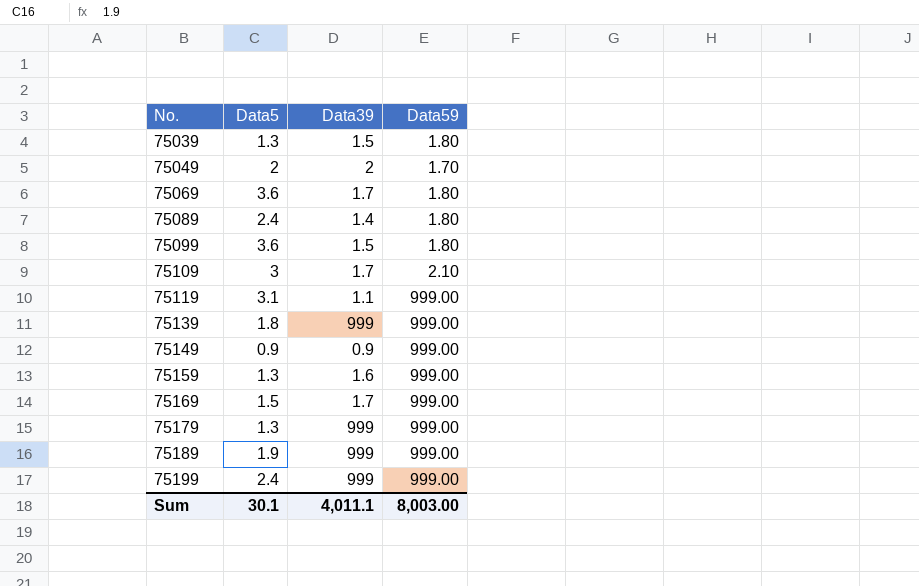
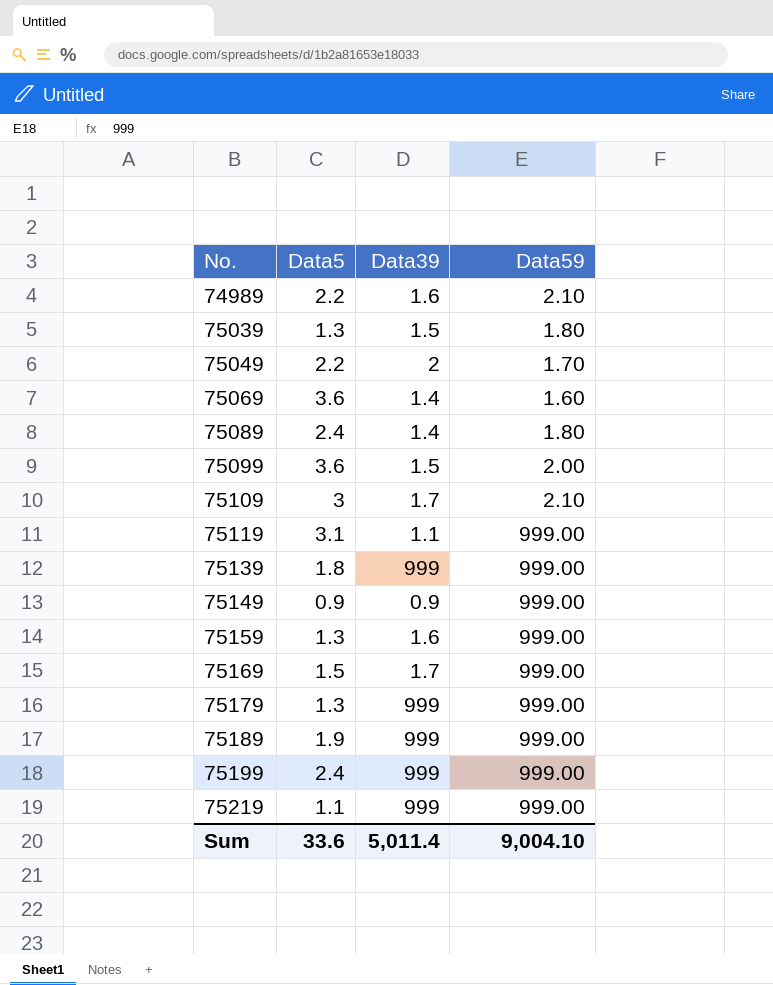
row 74989: none -> 2.2 | 1.6 | 2.10
75049 | Data5: 2 -> 2.2
75069 | Data39: 1.7 -> 1.4
75069 | Data59: 1.80 -> 1.60
75099 | Data59: 1.80 -> 2.00
row 75219: none -> 1.1 | 999 | 999.00
Sum | Data5: 30.1 -> 33.6
Sum | Data39: 4,011.1 -> 5,011.4
Sum | Data59: 8,003.00 -> 9,004.10

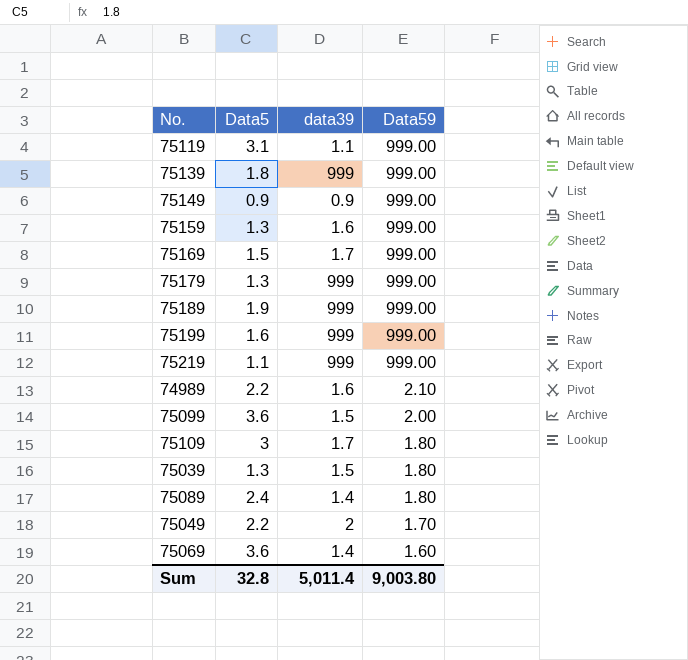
row order: No. ascending -> Data59 descending
column name: Data39 -> data39
75199 | Data5: 2.4 -> 1.6
75109 | Data59: 2.10 -> 1.80
Sum | Data5: 33.6 -> 32.8
Sum | Data59: 9,004.10 -> 9,003.80

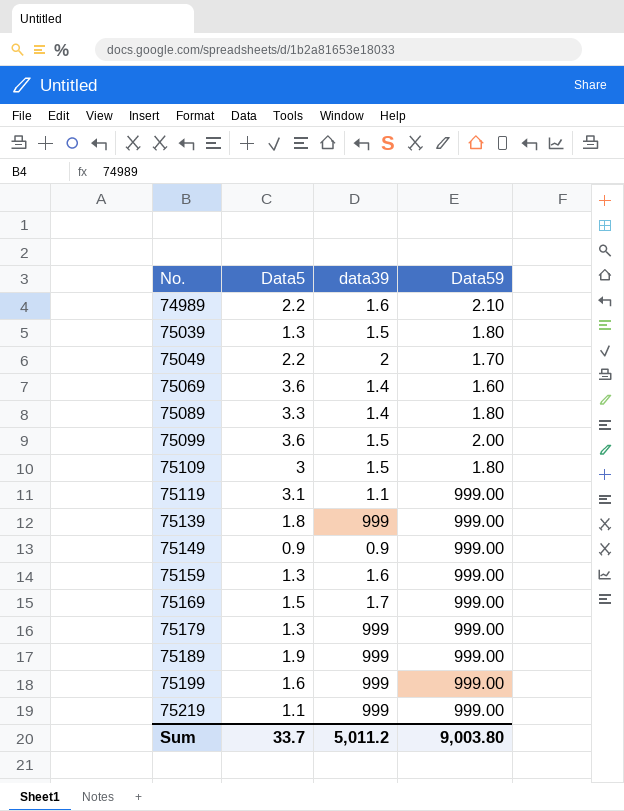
row order: Data59 descending -> No. ascending
75089 | Data5: 2.4 -> 3.3
75109 | data39: 1.7 -> 1.5
Sum | Data5: 32.8 -> 33.7
Sum | data39: 5,011.4 -> 5,011.2

